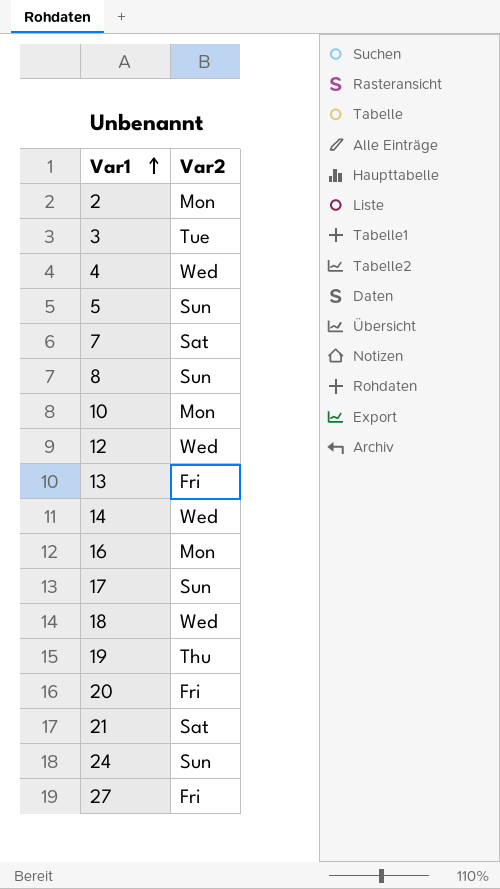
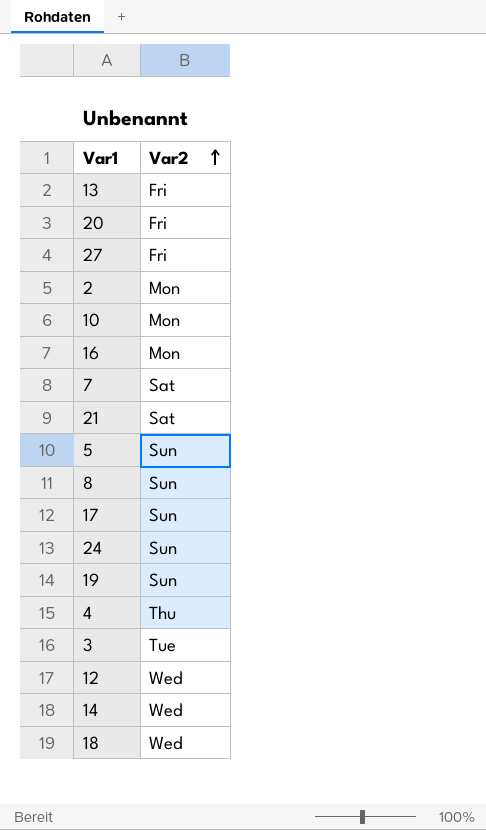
row order: Var1 ascending -> Var2 ascending
19 | Var2: Thu -> Sun
4 | Var2: Wed -> Thu

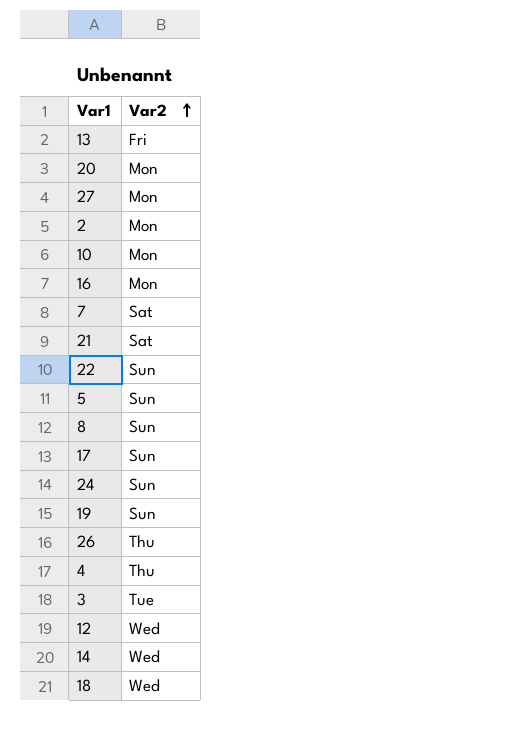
20 | Var2: Fri -> Mon
27 | Var2: Fri -> Mon
row 22: none -> Sun
row 26: none -> Thu

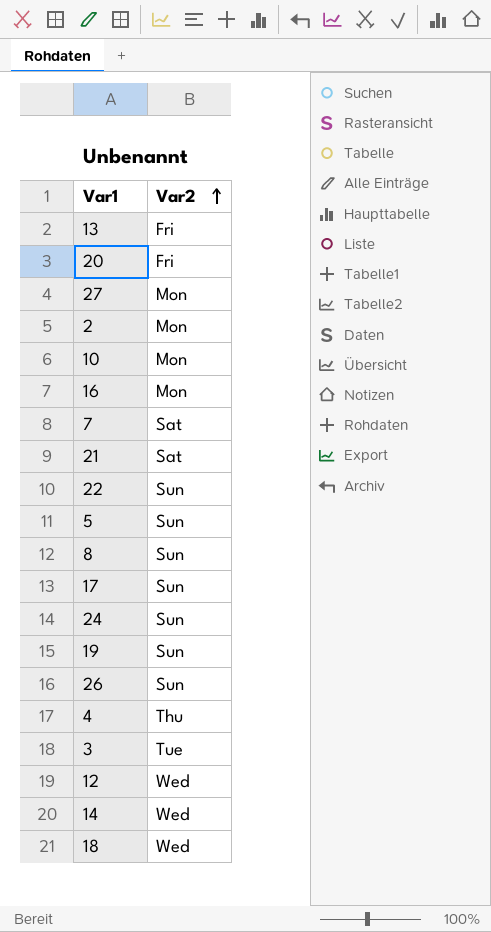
20 | Var2: Mon -> Fri
26 | Var2: Thu -> Sun

